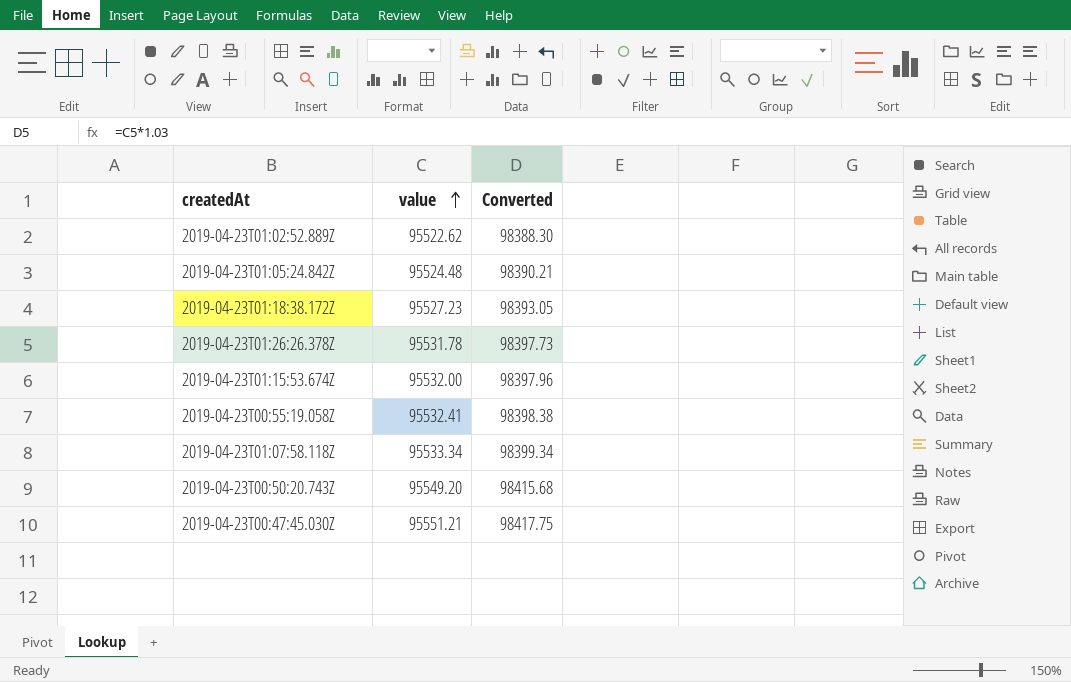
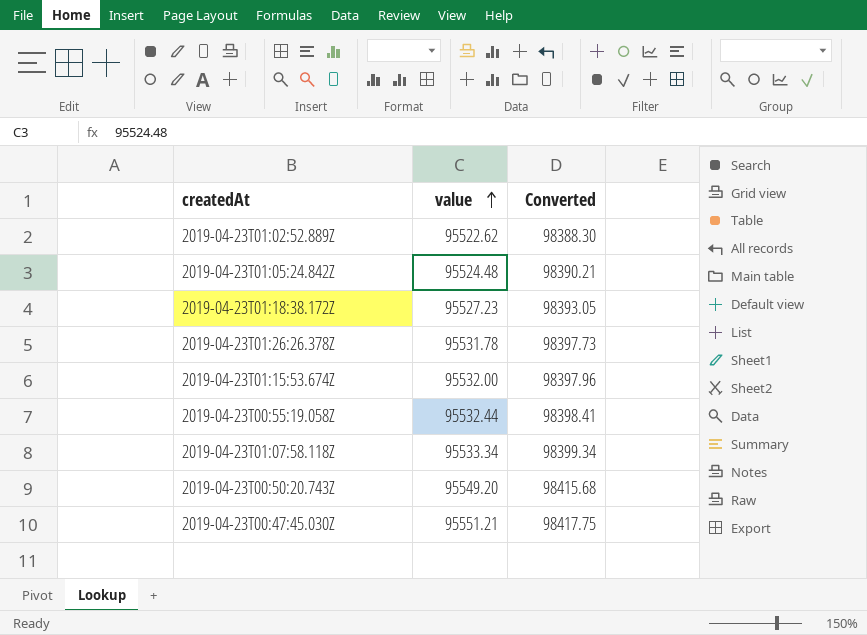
2019-04-23T00:55:19.058Z | value: 95532.41 -> 95532.44
2019-04-23T00:55:19.058Z | Converted: 98398.38 -> 98398.41

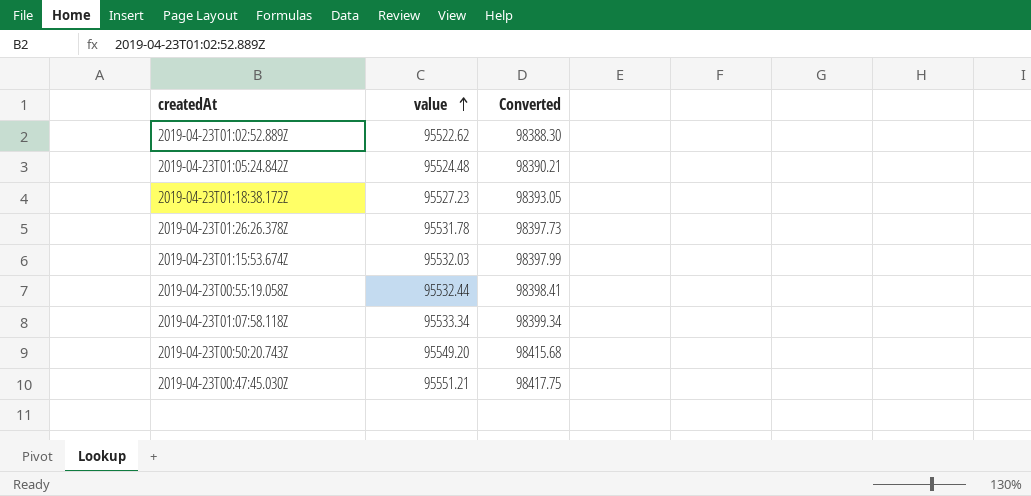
2019-04-23T01:15:53.674Z | value: 95532.00 -> 95532.03
2019-04-23T01:15:53.674Z | Converted: 98397.96 -> 98397.99

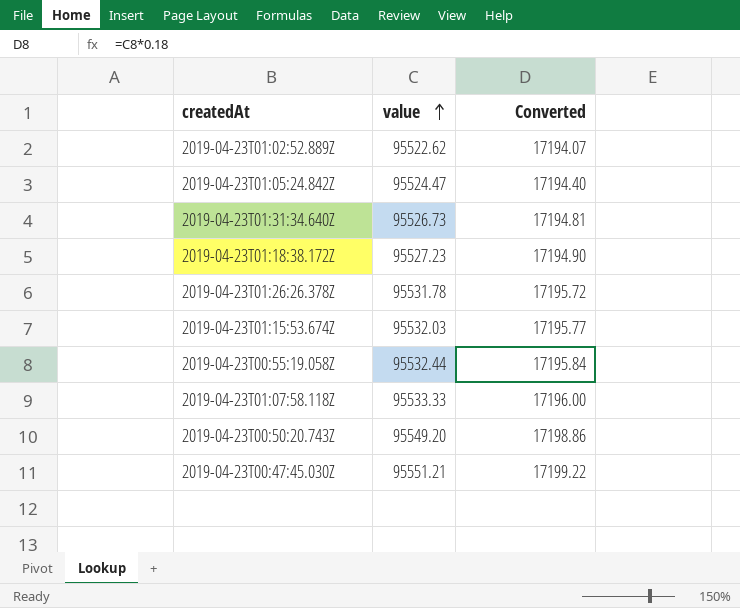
column Converted | formula: [value] * 1.03 -> [value] * 0.18
2019-04-23T01:05:24.842Z | value: 95524.48 -> 95524.47
row 2019-04-23T01:31:34.640Z: none -> 95526.73 | 17194.81
2019-04-23T01:07:58.118Z | value: 95533.34 -> 95533.33

